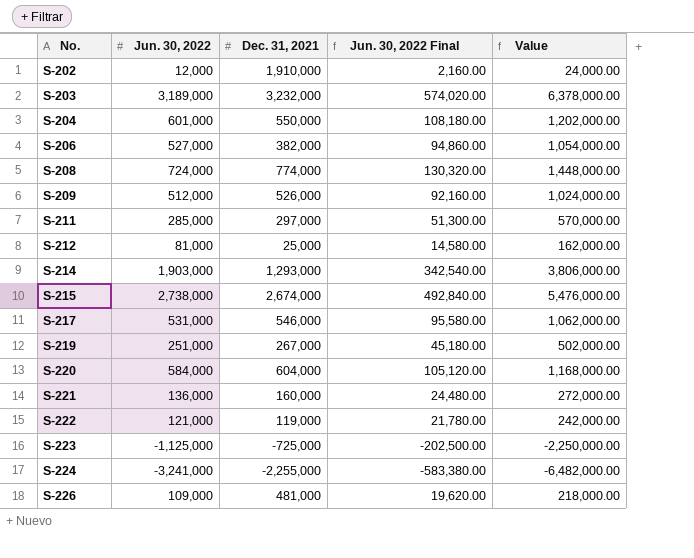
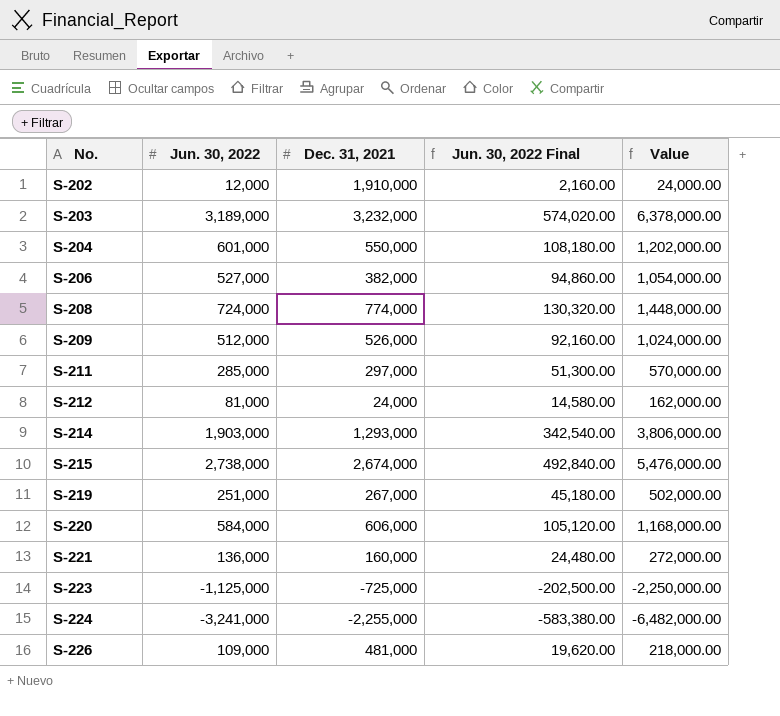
row S-217: 531,000 | 546,000 | 95,580.00 | 1,062,000.00 -> none
row S-222: 121,000 | 119,000 | 21,780.00 | 242,000.00 -> none
S-212 | Dec. 31, 2021: 25,000 -> 24,000
S-220 | Dec. 31, 2021: 604,000 -> 606,000

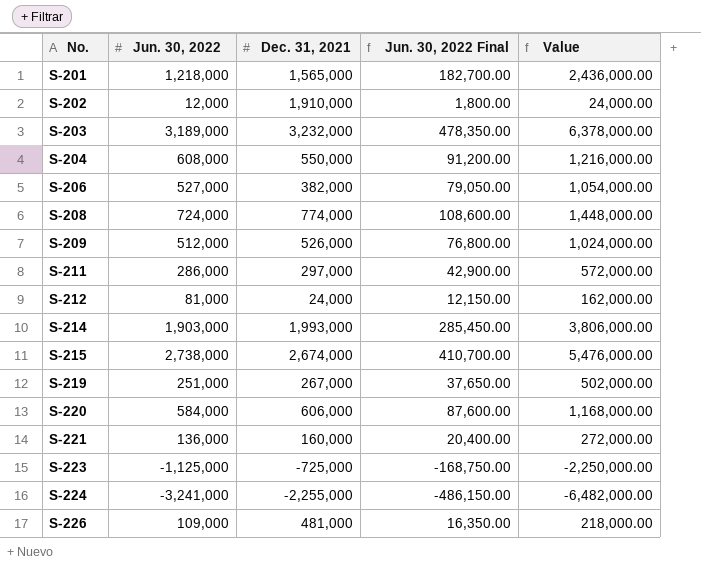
column Jun. 30, 2022 Final | formula: [Jun. 30, 2022] * 0.18 -> [Jun. 30, 2022] * 0.15
row S-201: none -> 1,218,000 | 1,565,000 | 182,700.00 | 2,436,000.00
S-204 | Jun. 30, 2022: 601,000 -> 608,000
S-204 | Value: 1,202,000.00 -> 1,216,000.00
S-211 | Jun. 30, 2022: 285,000 -> 286,000
S-211 | Value: 570,000.00 -> 572,000.00
S-214 | Dec. 31, 2021: 1,293,000 -> 1,993,000

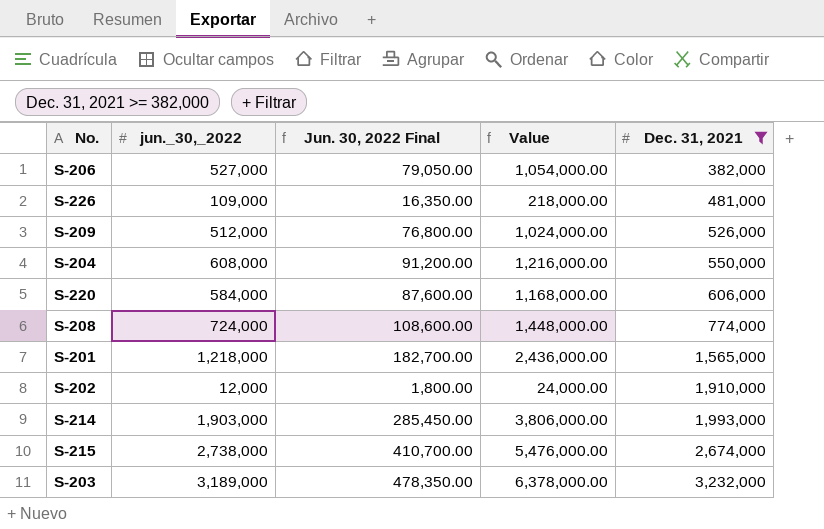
filter: none -> Dec. 31, 2021 >= 382,000
row order: No. ascending -> Dec. 31, 2021 ascending
column name: Jun. 30, 2022 -> jun._30,_2022
column Dec. 31, 2021 | position: 3 -> 5

